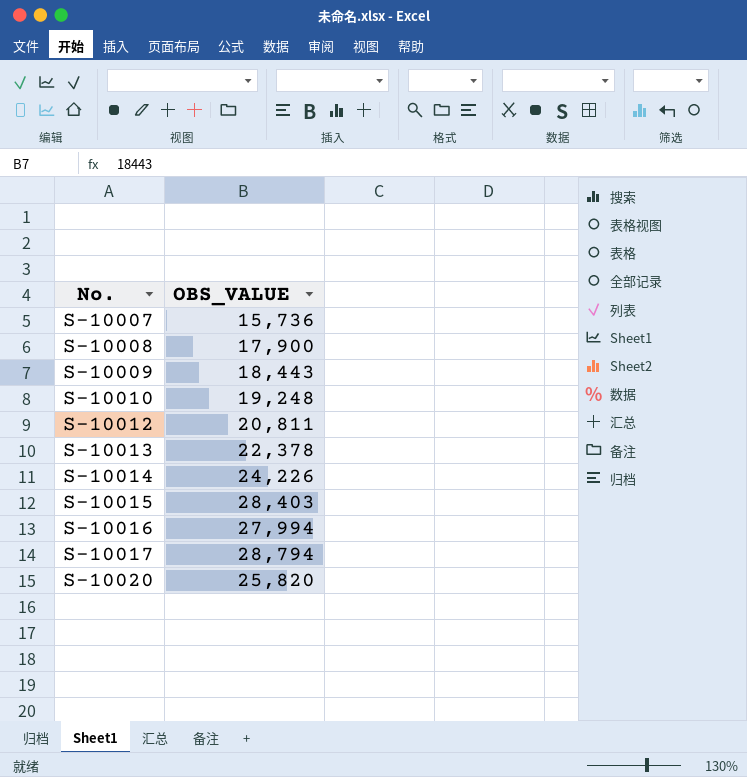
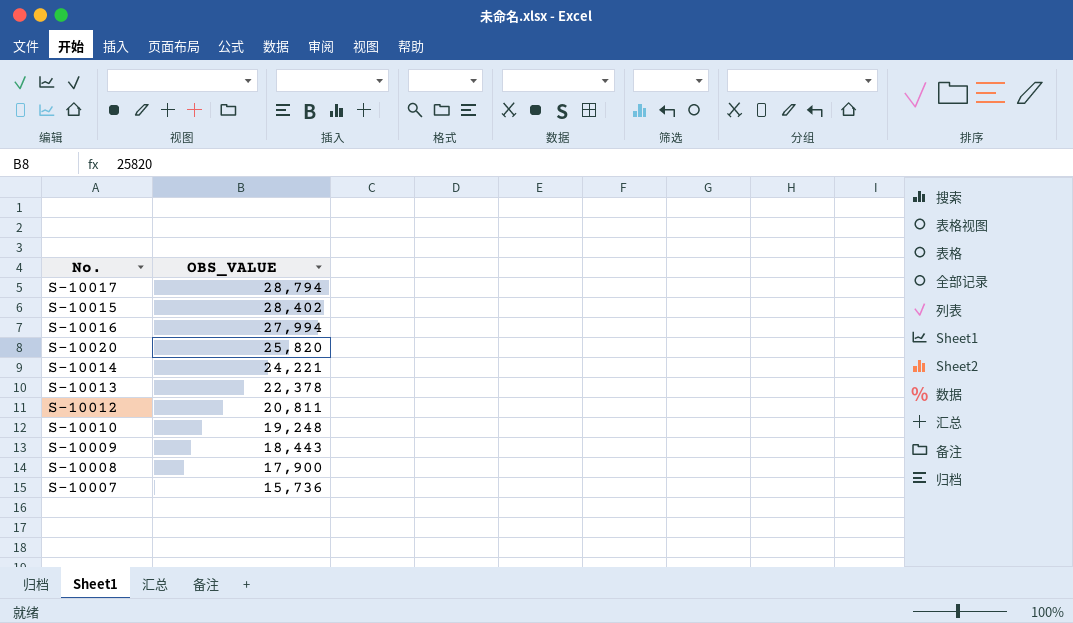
row order: No. ascending -> OBS_VALUE descending
S-10015 | OBS_VALUE: 28,403 -> 28,402
S-10014 | OBS_VALUE: 24,226 -> 24,221

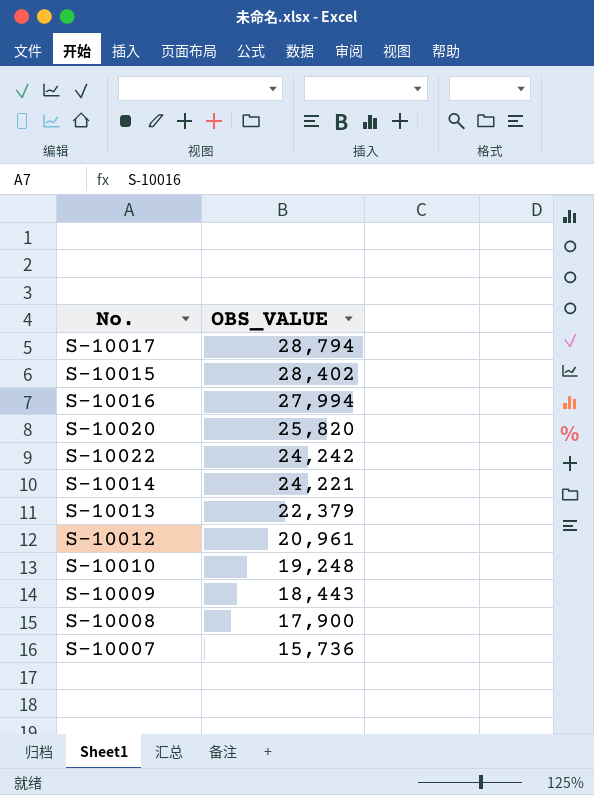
row S-10022: none -> 24,242
S-10013 | OBS_VALUE: 22,378 -> 22,379
S-10012 | OBS_VALUE: 20,811 -> 20,961

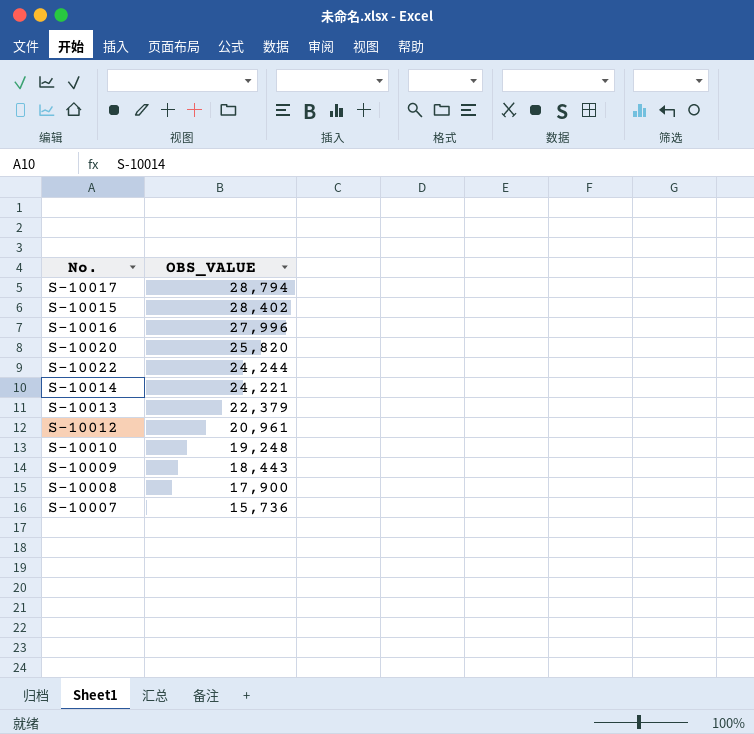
S-10016 | OBS_VALUE: 27,994 -> 27,996
S-10022 | OBS_VALUE: 24,242 -> 24,244

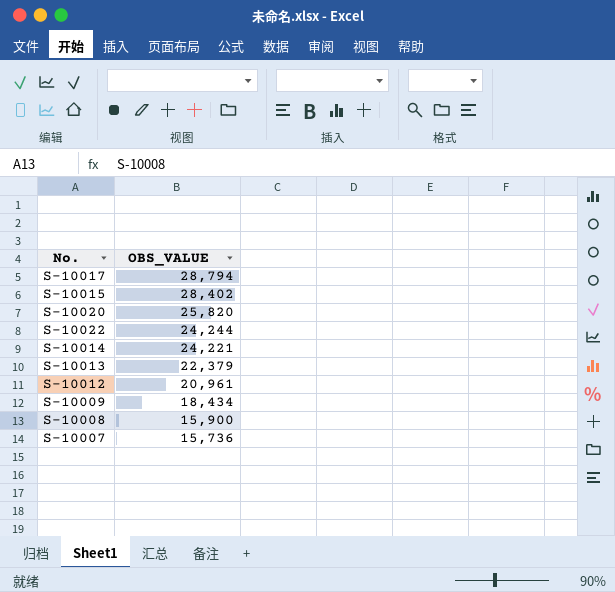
row S-10016: 27,996 -> none
row S-10010: 19,248 -> none
S-10009 | OBS_VALUE: 18,443 -> 18,434
S-10008 | OBS_VALUE: 17,900 -> 15,900

